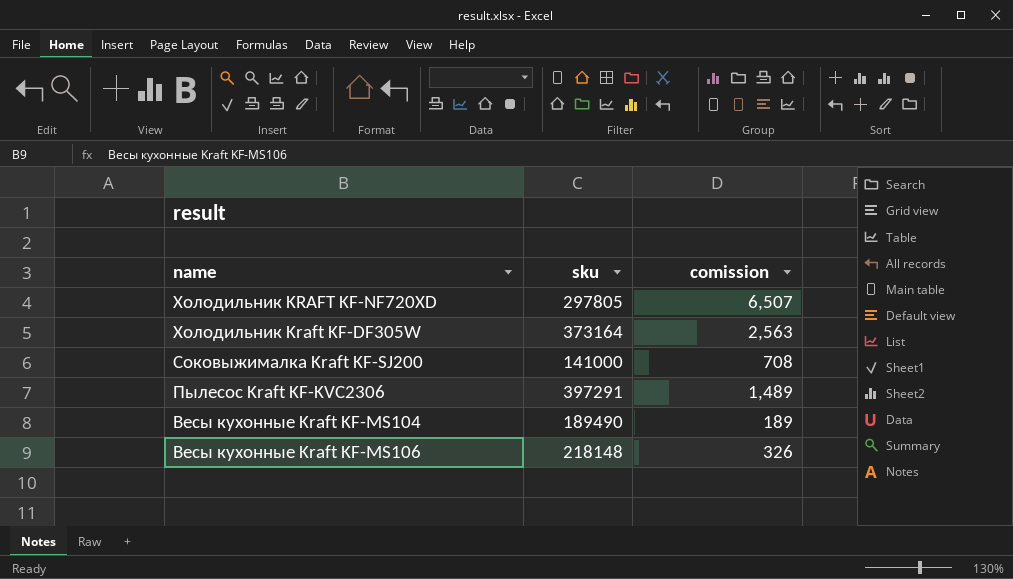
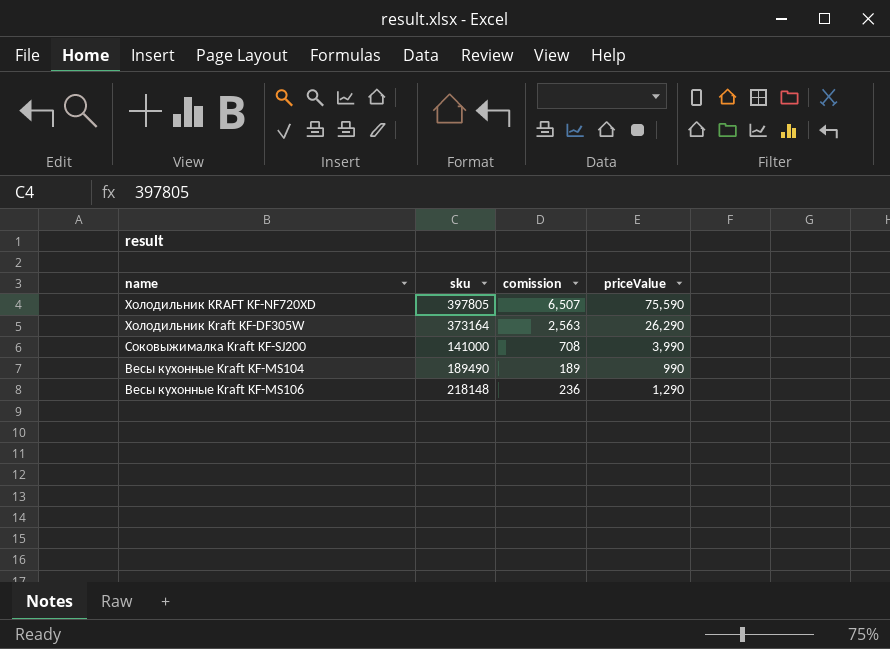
column priceValue | position: none -> 4
row Пылесос Kraft KF-KVC2306: 397291 | 1,489 -> none
Холодильник KRAFT KF-NF720XD | sku: 297805 -> 397805
Весы кухонные Kraft KF-MS106 | comission: 326 -> 236

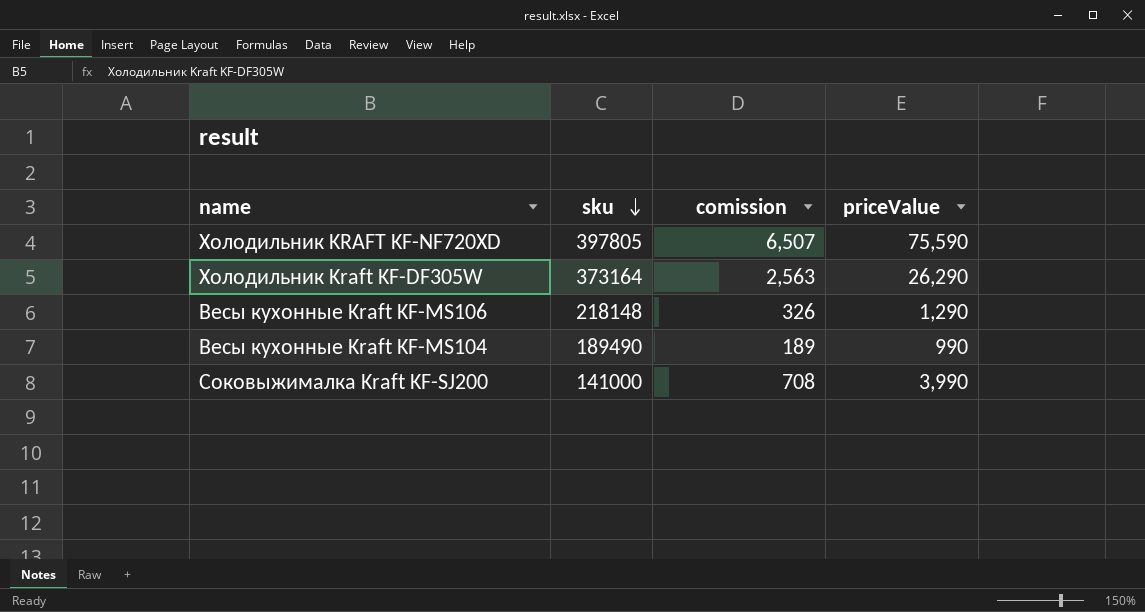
row order: none -> sku descending
Весы кухонные Kraft KF-MS106 | comission: 236 -> 326

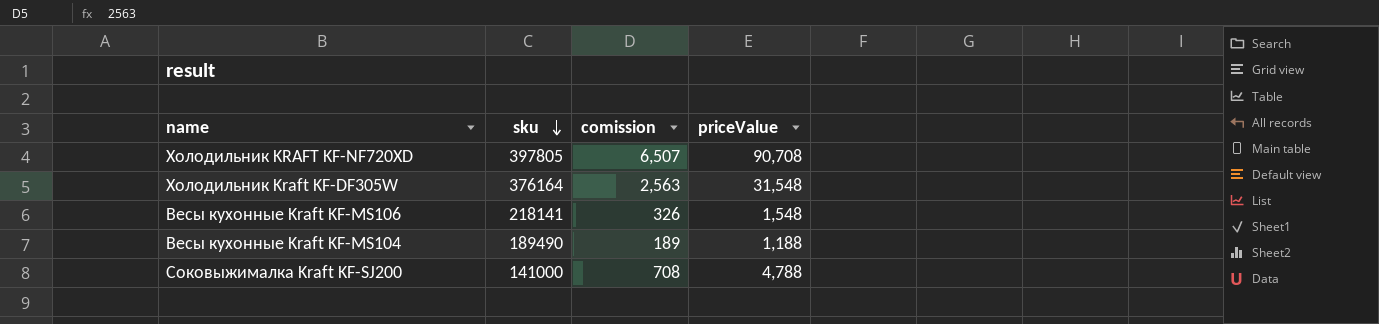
Холодильник KRAFT KF-NF720XD | priceValue: 75,590 -> 90,708
Холодильник Kraft KF-DF305W | sku: 373164 -> 376164
Холодильник Kraft KF-DF305W | priceValue: 26,290 -> 31,548
Весы кухонные Kraft KF-MS106 | sku: 218148 -> 218141
Весы кухонные Kraft KF-MS106 | priceValue: 1,290 -> 1,548
Весы кухонные Kraft KF-MS104 | priceValue: 990 -> 1,188
Соковыжималка Kraft KF-SJ200 | priceValue: 3,990 -> 4,788

